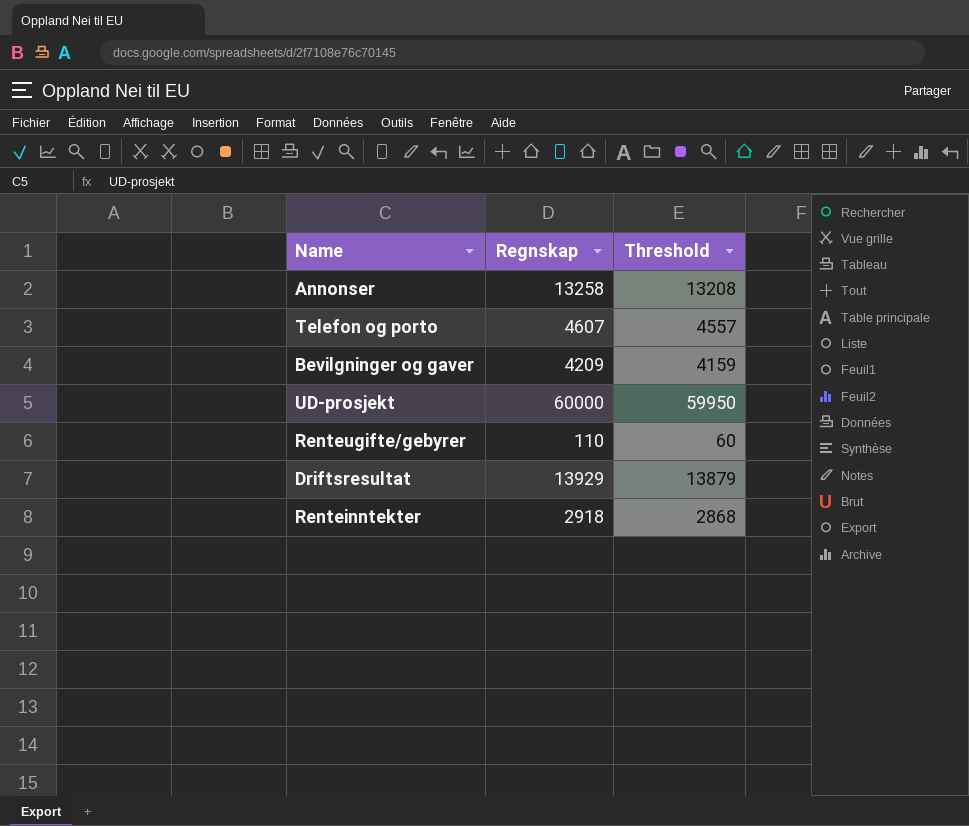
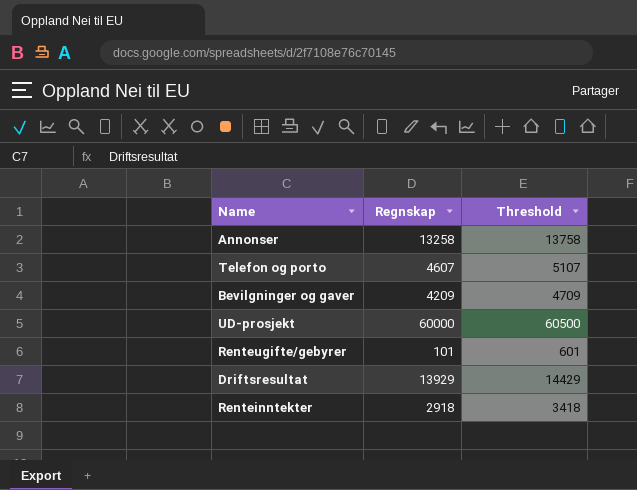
column Threshold | formula: [Regnskap] - 50 -> [Regnskap] + 500
Renteugifte/gebyrer | Regnskap: 110 -> 101

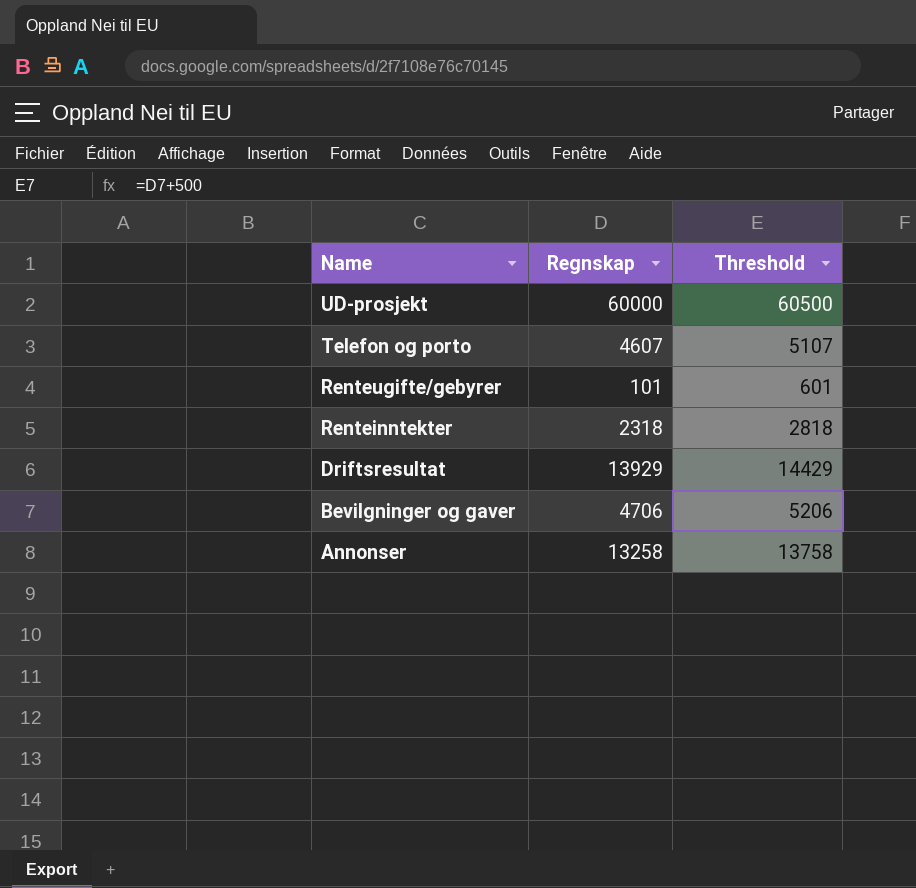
row order: none -> Name descending
Renteinntekter | Regnskap: 2918 -> 2318
Renteinntekter | Threshold: 3418 -> 2818
Bevilgninger og gaver | Regnskap: 4209 -> 4706
Bevilgninger og gaver | Threshold: 4709 -> 5206

